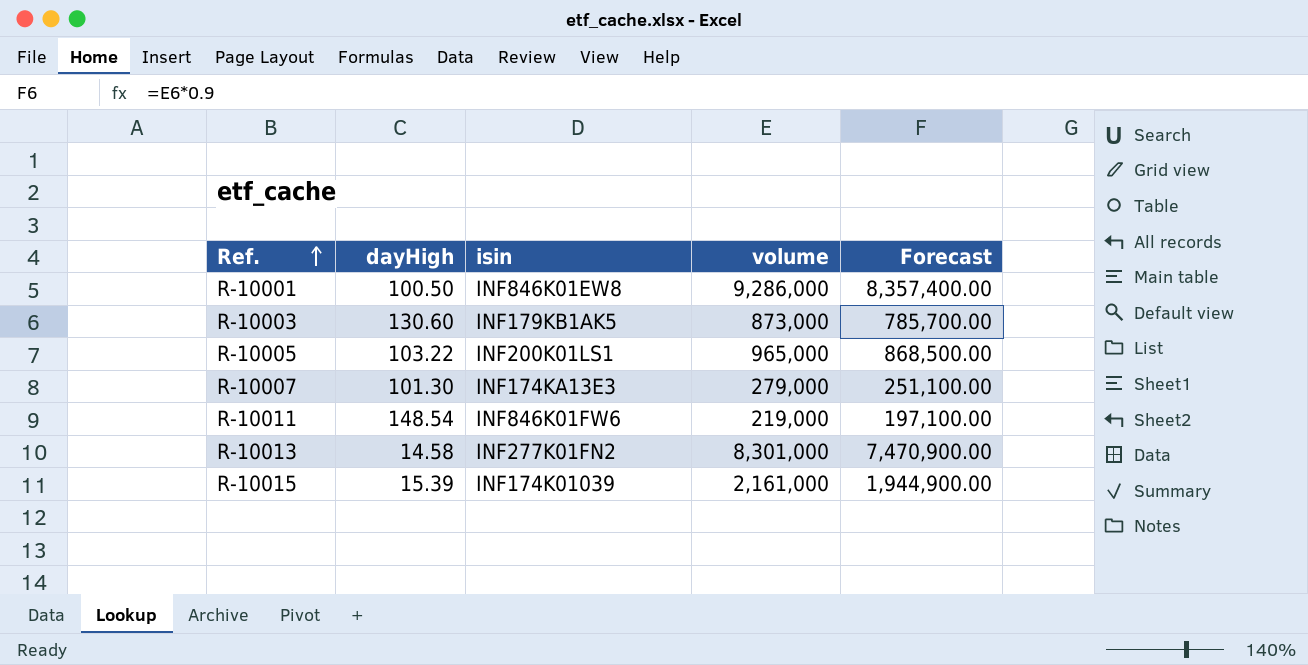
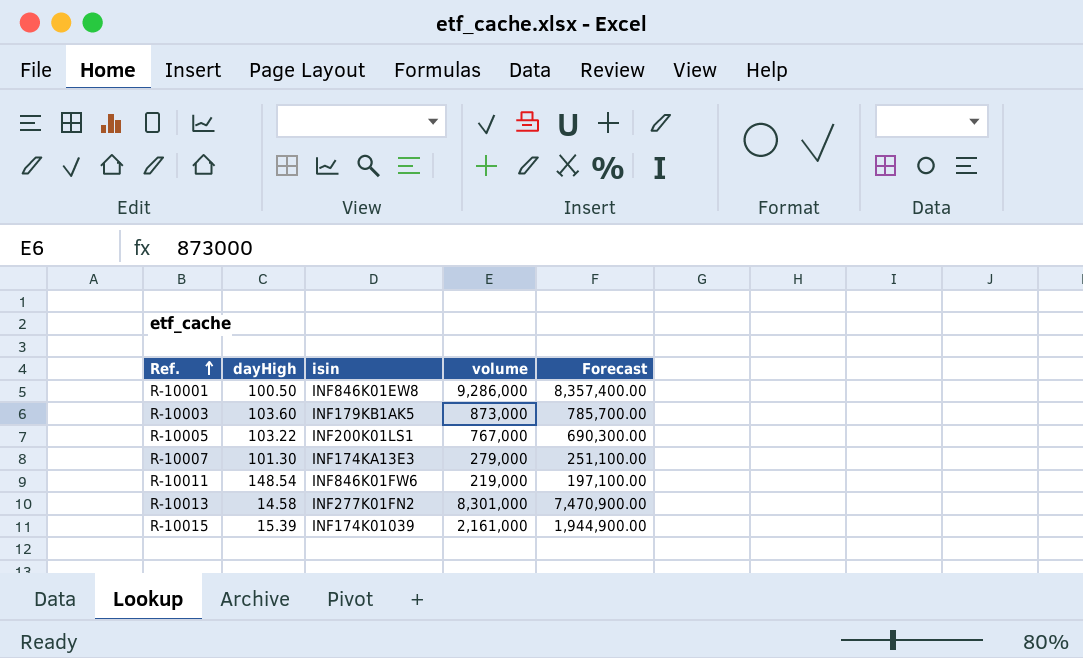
R-10003 | dayHigh: 130.60 -> 103.60
R-10005 | volume: 965,000 -> 767,000
R-10005 | Forecast: 868,500.00 -> 690,300.00

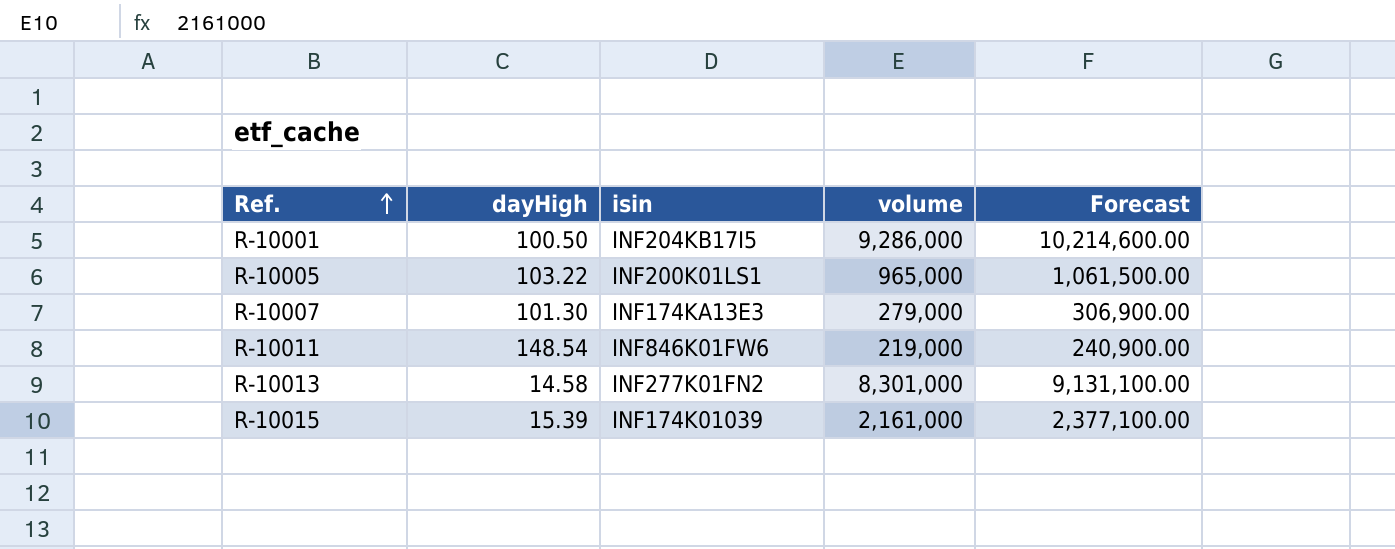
column Forecast | formula: [volume] * 0.9 -> [volume] * 1.1
row R-10003: 103.60 | INF179KB1AK5 | 873,000 | 785,700.00 -> none
R-10001 | isin: INF846K01EW8 -> INF204KB17I5
R-10005 | volume: 767,000 -> 965,000

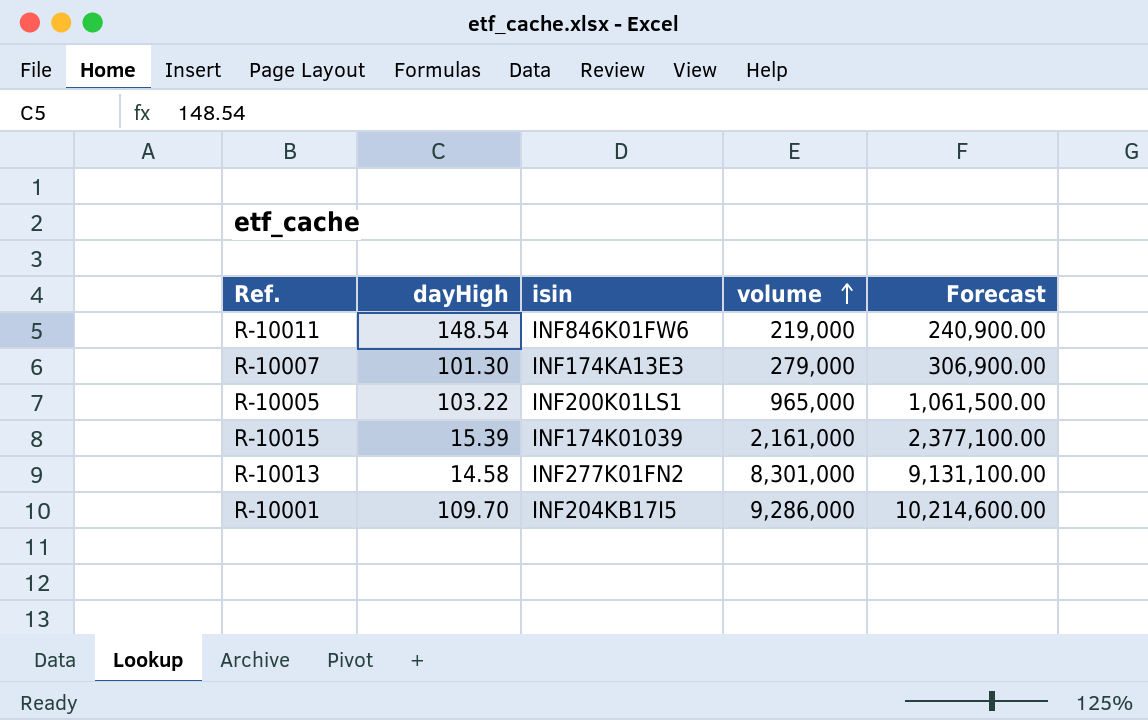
row order: Ref. ascending -> volume ascending
R-10001 | dayHigh: 100.50 -> 109.70

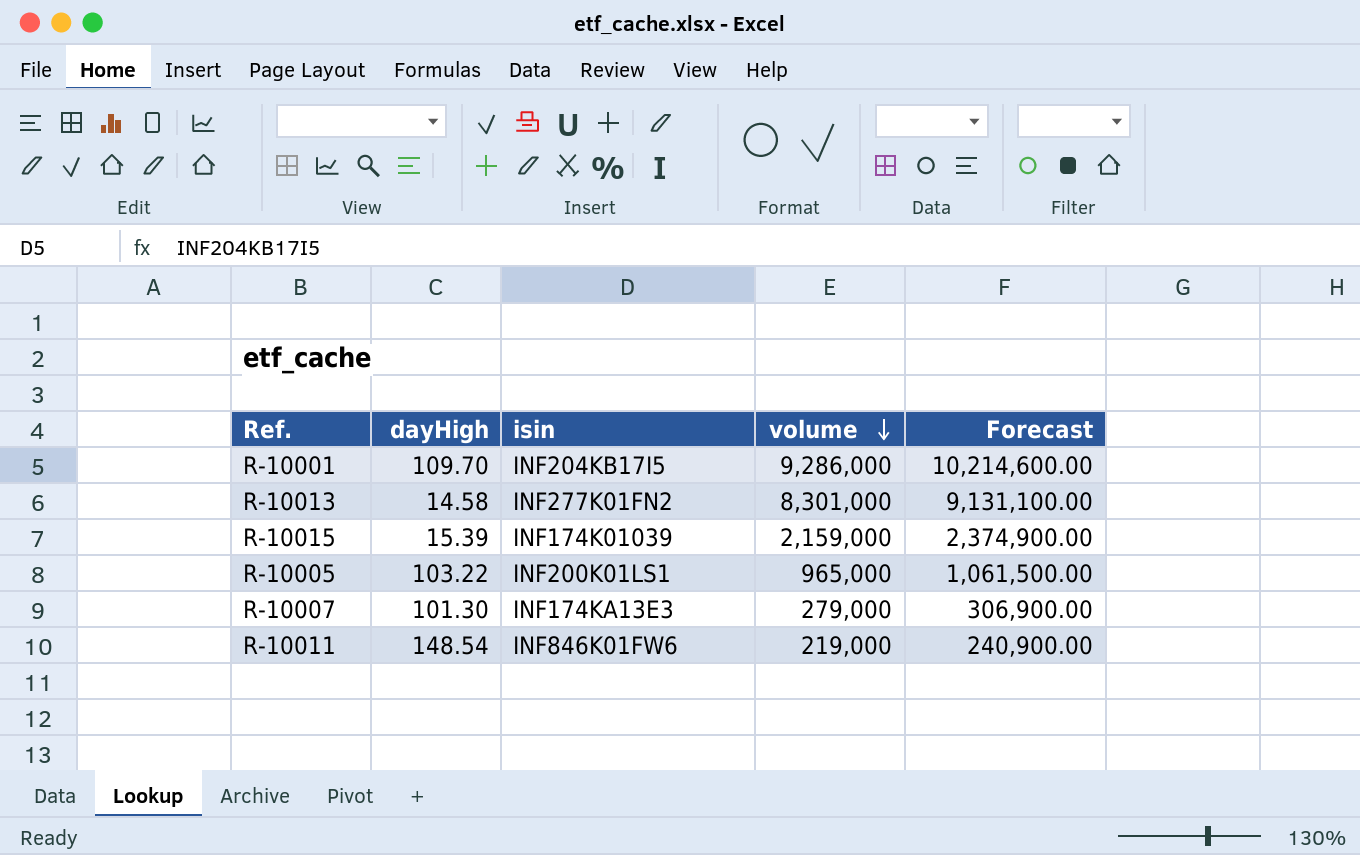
row order: volume ascending -> volume descending
R-10015 | volume: 2,161,000 -> 2,159,000
R-10015 | Forecast: 2,377,100.00 -> 2,374,900.00

